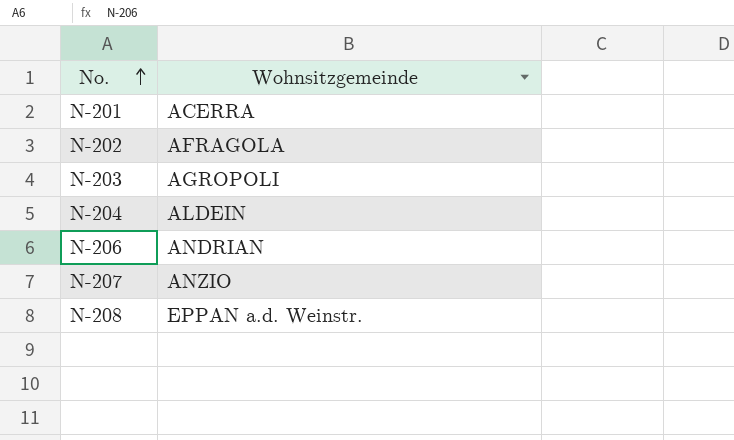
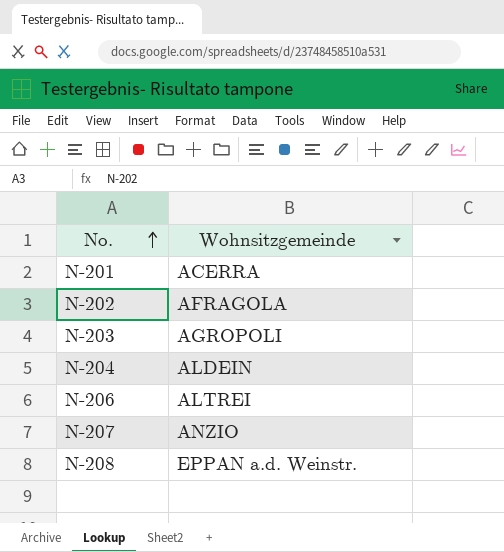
N-206 | Wohnsitzgemeinde: ANDRIAN -> ALTREI

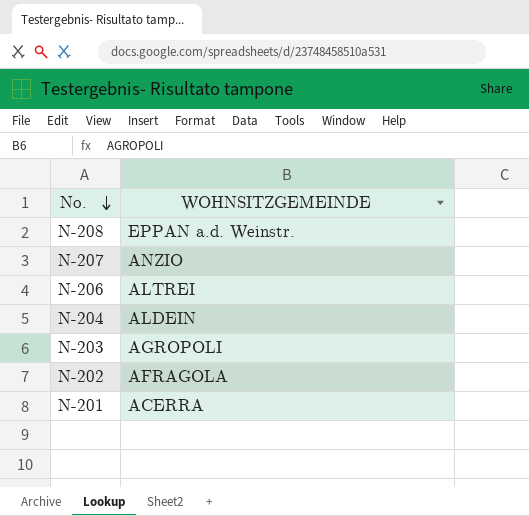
row order: No. ascending -> No. descending
column name: Wohnsitzgemeinde -> WOHNSITZGEMEINDE

